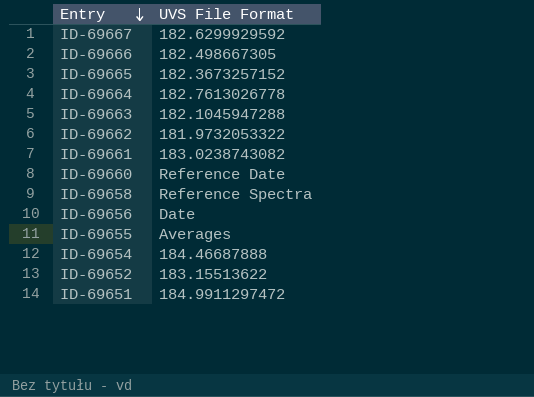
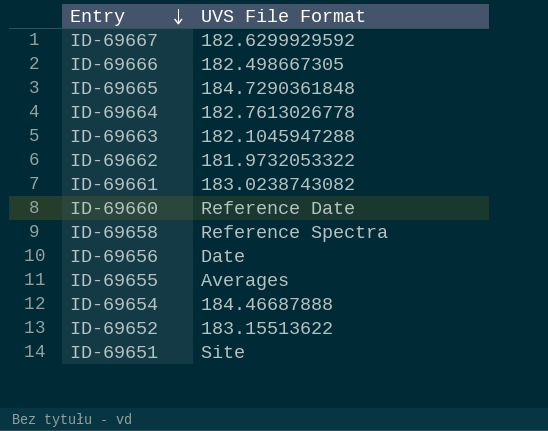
ID-69665 | UVS File Format: 182.3673257152 -> 184.7290361848
ID-69651 | UVS File Format: 184.9911297472 -> Site

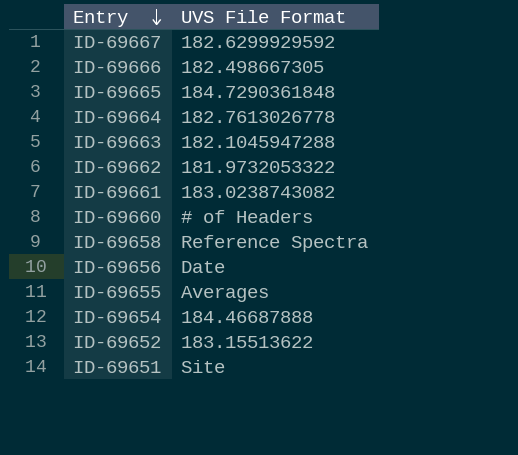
ID-69660 | UVS File Format: Reference Date -> # of Headers

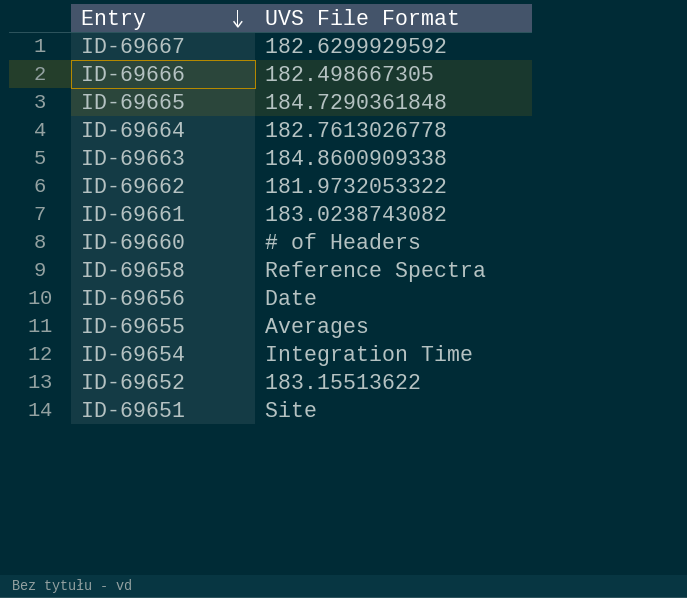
ID-69663 | UVS File Format: 182.1045947288 -> 184.8600909338
ID-69654 | UVS File Format: 184.46687888 -> Integration Time

